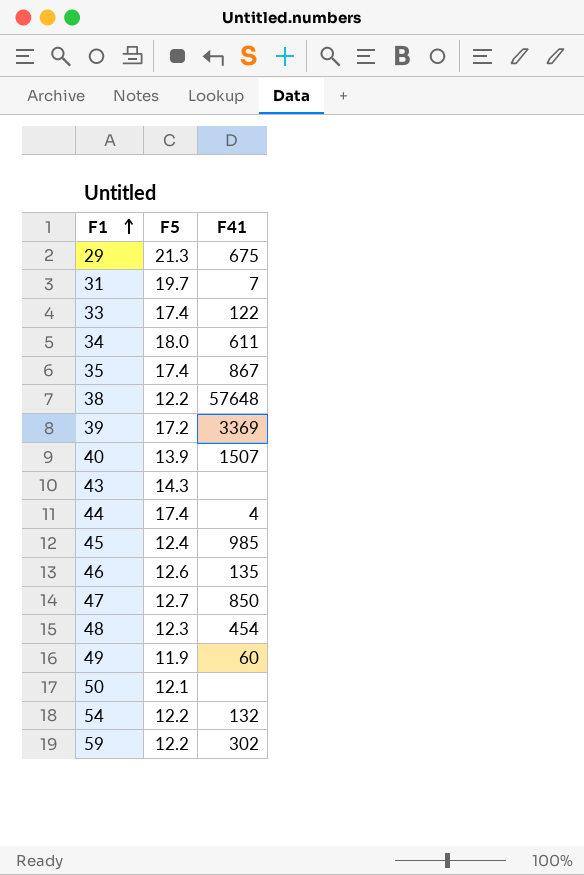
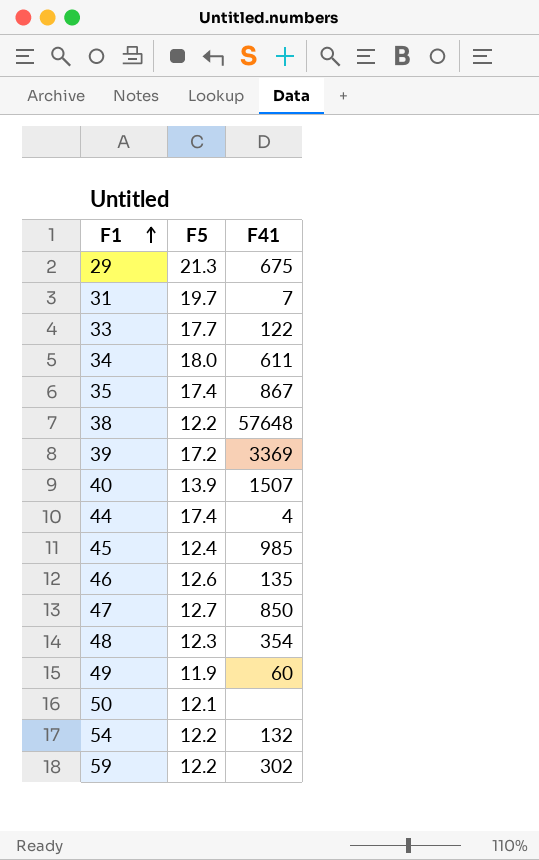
row 43: 14.3 | none -> none
33 | F5: 17.4 -> 17.7
48 | F41: 454 -> 354

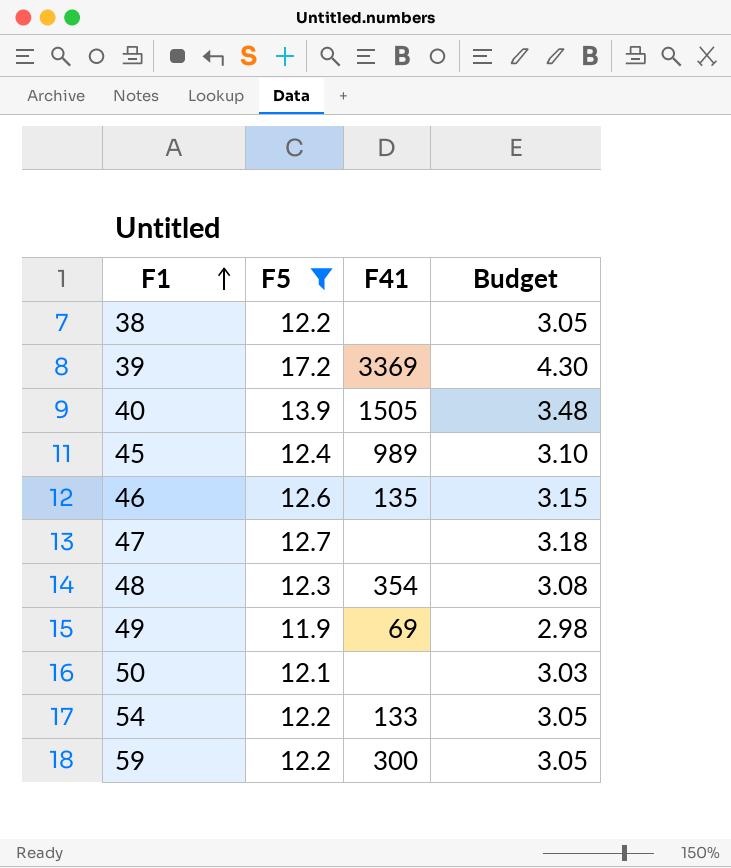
filter: none -> F5 <= 17.2
column Budget | formula: none -> [F5] * 0.25
38 | F41: 57648 -> none
40 | F41: 1507 -> 1505
45 | F41: 985 -> 989
47 | F41: 850 -> none
49 | F41: 60 -> 69
54 | F41: 132 -> 133
59 | F41: 302 -> 300

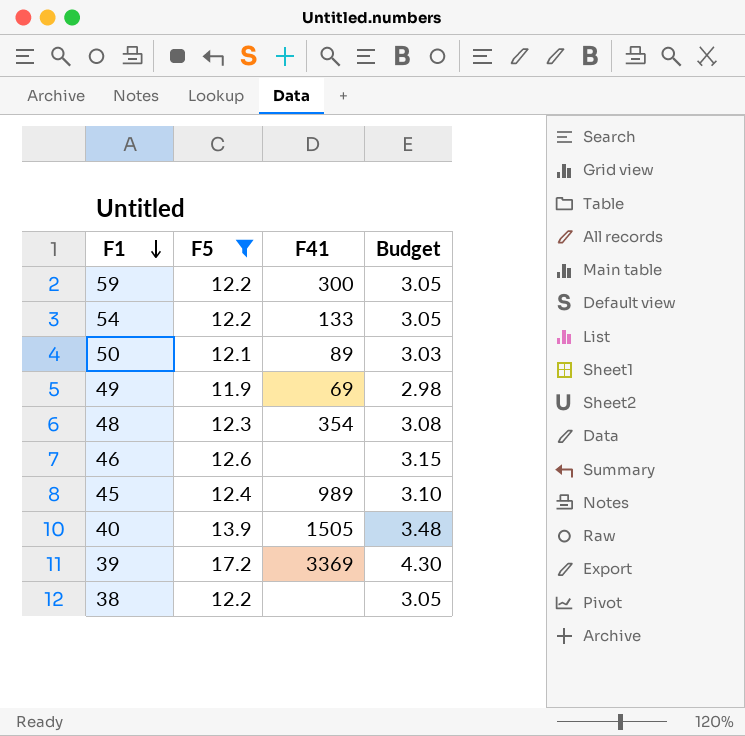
row order: F1 ascending -> F1 descending
row 47: 12.7 | none | 3.18 -> none
50 | F41: none -> 89
46 | F41: 135 -> none

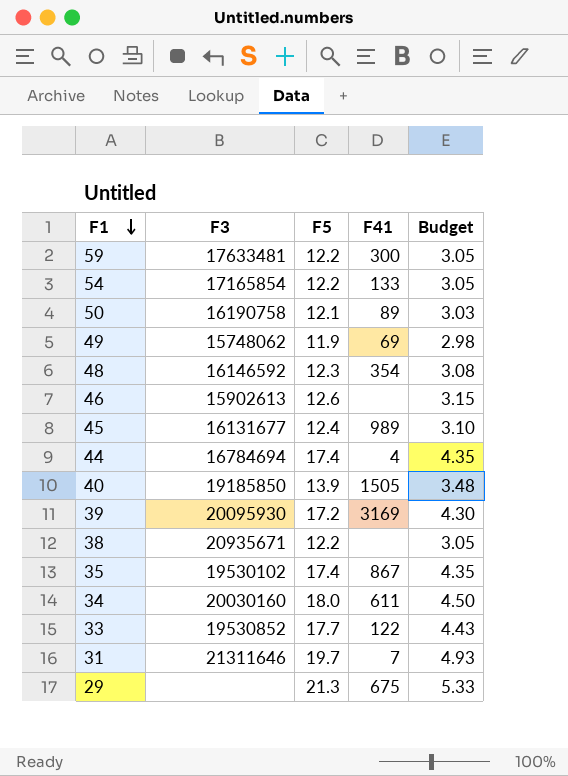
filter: F5 <= 17.2 -> none
column F3 | position: none -> 2
39 | F41: 3369 -> 3169

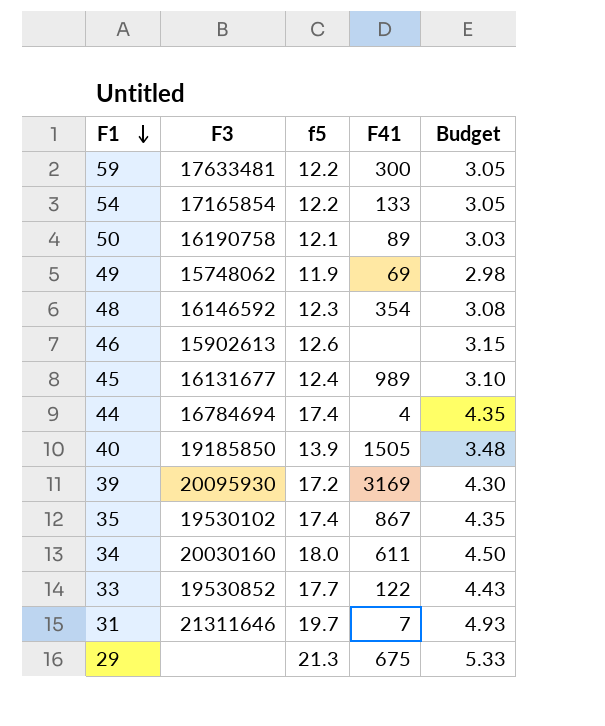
column name: F5 -> f5
row 38: 20935671 | 12.2 | none | 3.05 -> none

